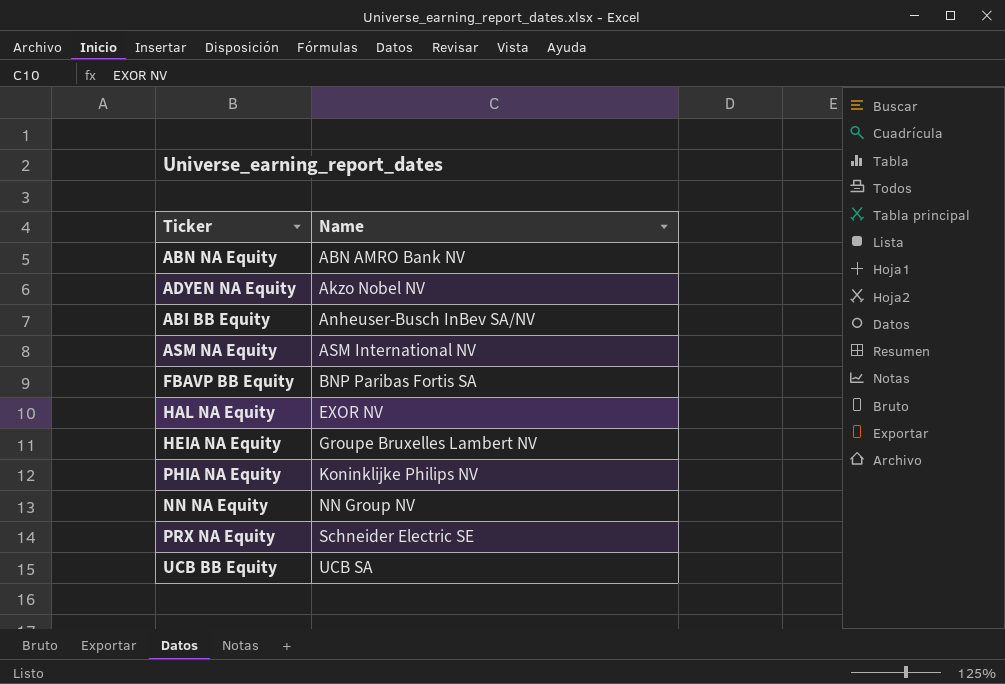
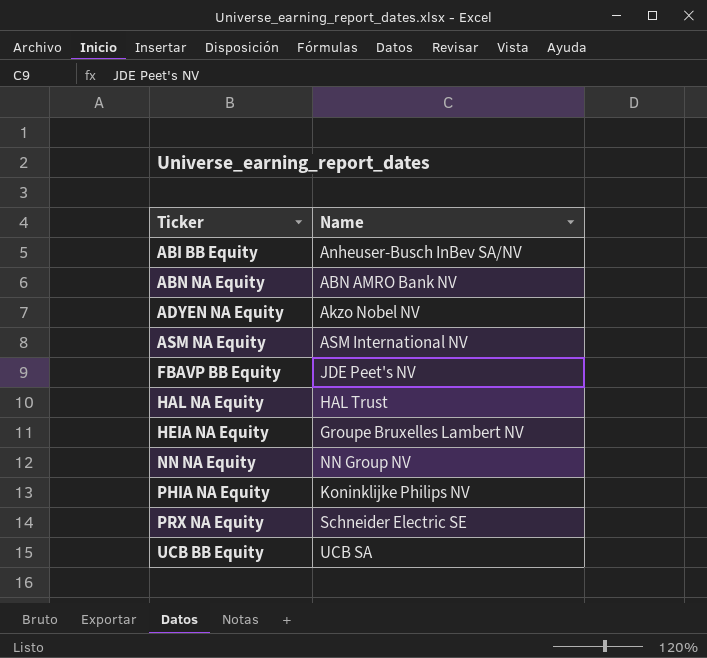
row order: Name ascending -> Ticker ascending
FBAVP BB Equity | Name: BNP Paribas Fortis SA -> JDE Peet's NV
HAL NA Equity | Name: EXOR NV -> HAL Trust

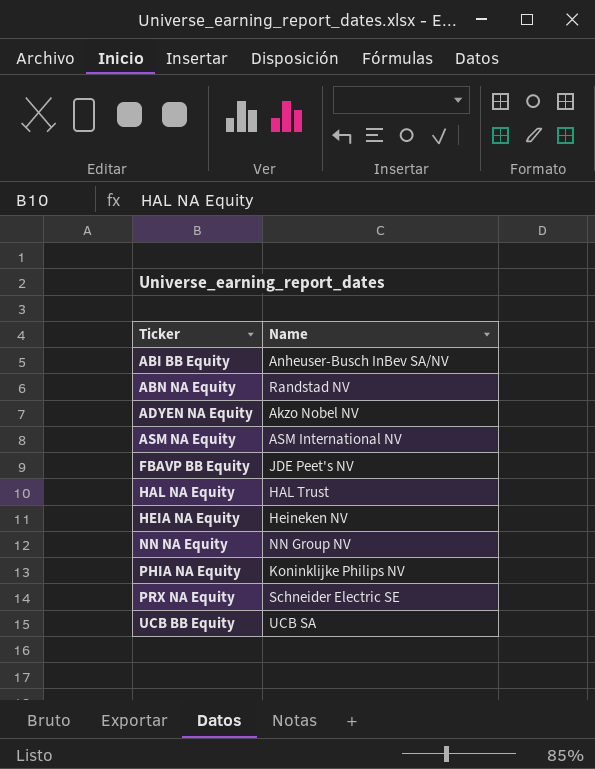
ABN NA Equity | Name: ABN AMRO Bank NV -> Randstad NV
HEIA NA Equity | Name: Groupe Bruxelles Lambert NV -> Heineken NV

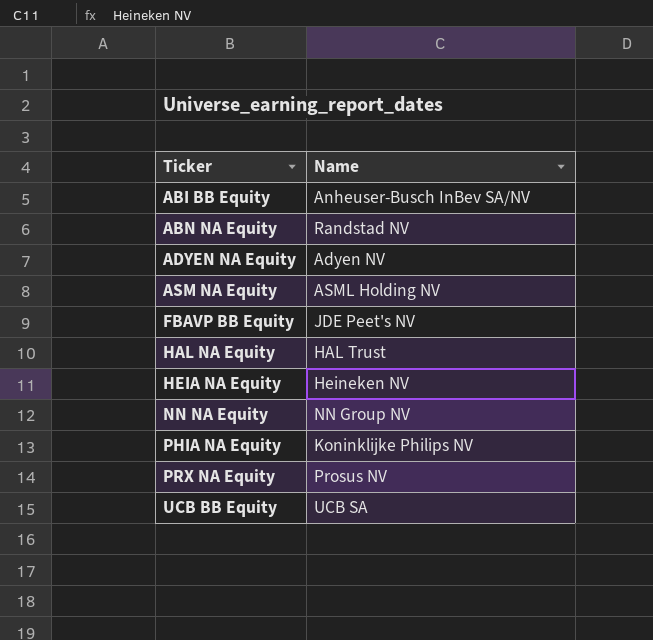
ADYEN NA Equity | Name: Akzo Nobel NV -> Adyen NV
ASM NA Equity | Name: ASM International NV -> ASML Holding NV
PRX NA Equity | Name: Schneider Electric SE -> Prosus NV

